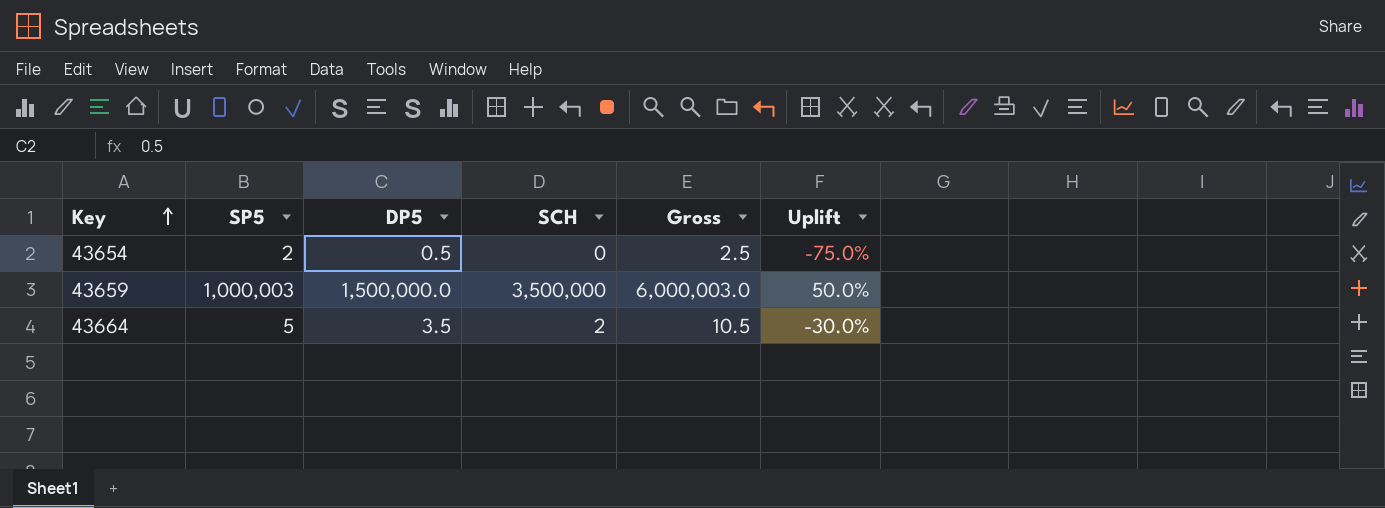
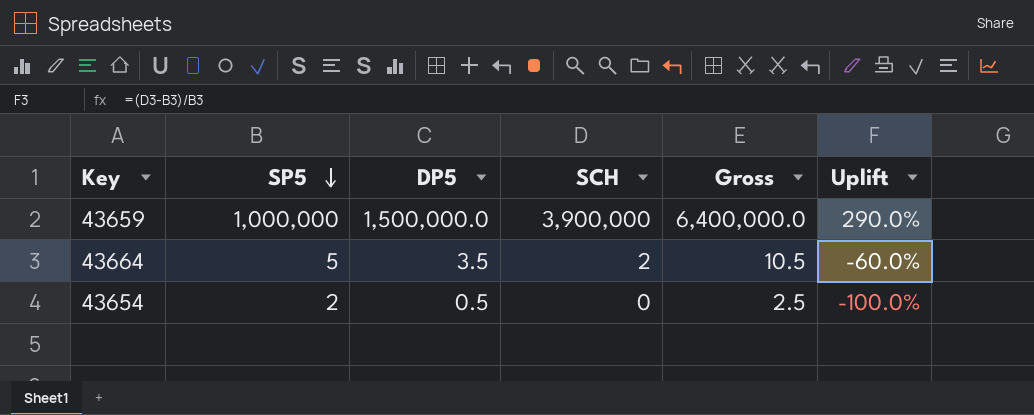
row order: Key ascending -> SP5 descending
column Uplift | formula: ([DP5] - [SP5]) / [SP5] -> ([SCH] - [SP5]) / [SP5]
43659 | SP5: 1,000,003 -> 1,000,000
43659 | SCH: 3,500,000 -> 3,900,000
43659 | Gross: 6,000,003.0 -> 6,400,000.0

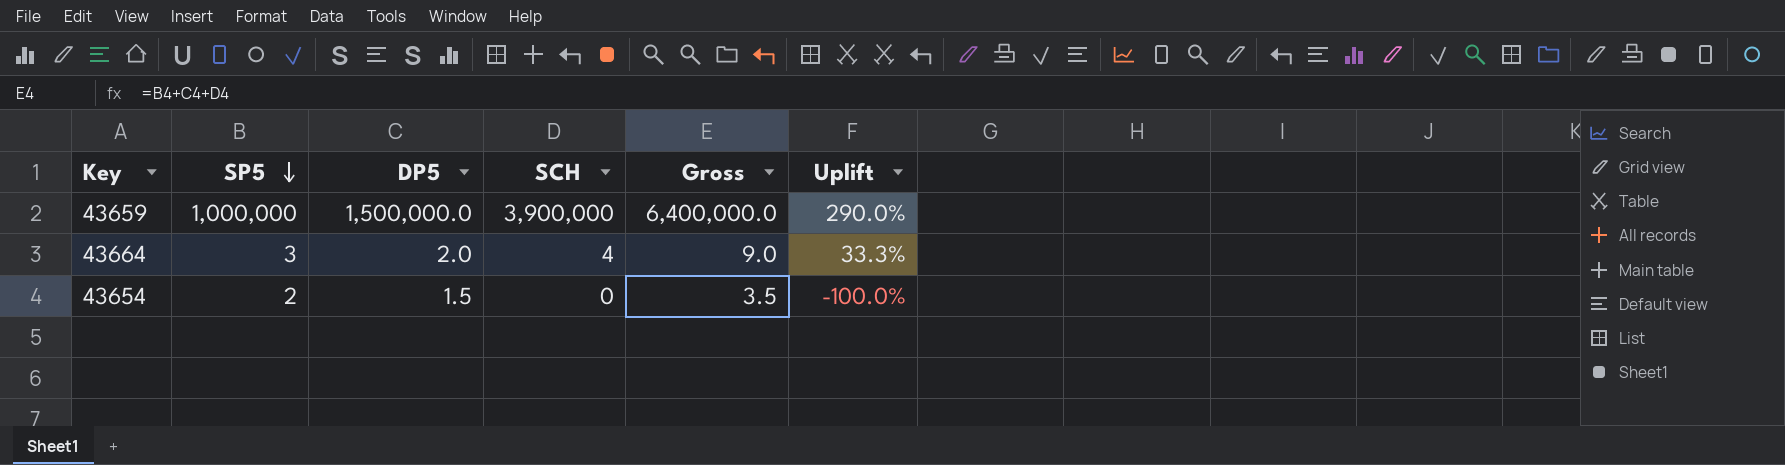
43664 | SP5: 5 -> 3
43664 | DP5: 3.5 -> 2.0
43664 | SCH: 2 -> 4
43664 | Gross: 10.5 -> 9.0
43664 | Uplift: -60.0% -> 33.3%
43654 | DP5: 0.5 -> 1.5
43654 | Gross: 2.5 -> 3.5

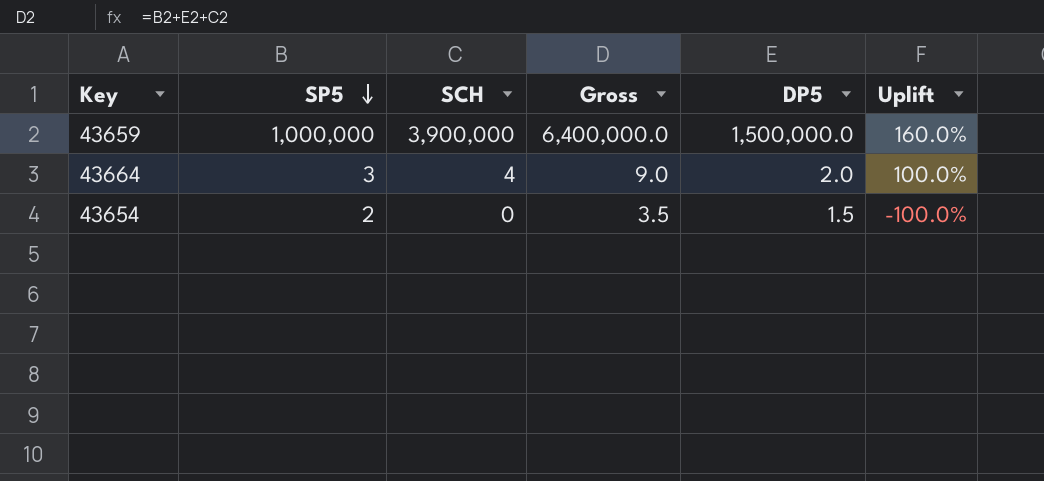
column DP5 | position: 3 -> 5
column Uplift | formula: ([SCH] - [SP5]) / [SP5] -> ([SCH] - [DP5]) / [DP5]

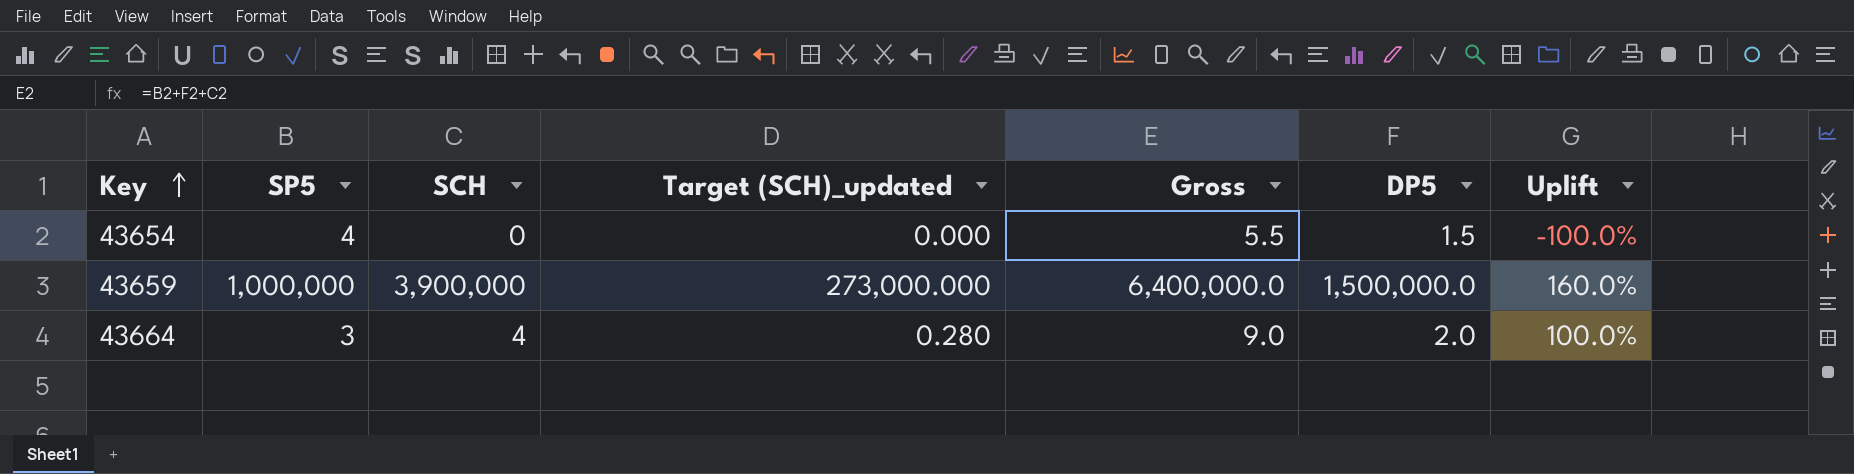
row order: SP5 descending -> Key ascending
column Target (SCH)_updated | formula: none -> [SCH] * 0.07
43654 | SP5: 2 -> 4
43654 | Gross: 3.5 -> 5.5

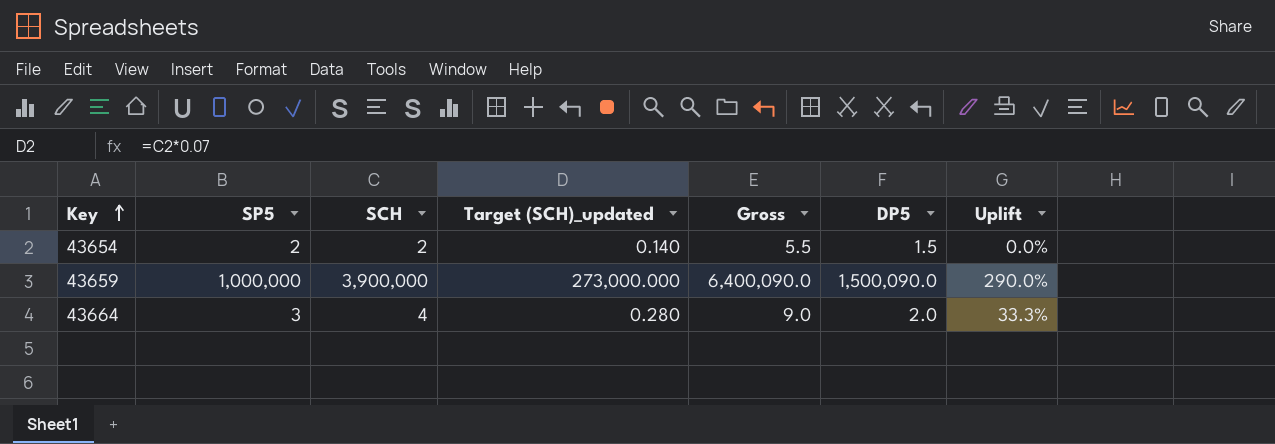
column Uplift | formula: ([SCH] - [DP5]) / [DP5] -> ([SCH] - [SP5]) / [SP5]
43654 | SP5: 4 -> 2
43654 | SCH: 0 -> 2
43654 | Target (SCH)_updated: 0.000 -> 0.140
43659 | Gross: 6,400,000.0 -> 6,400,090.0
43659 | DP5: 1,500,000.0 -> 1,500,090.0

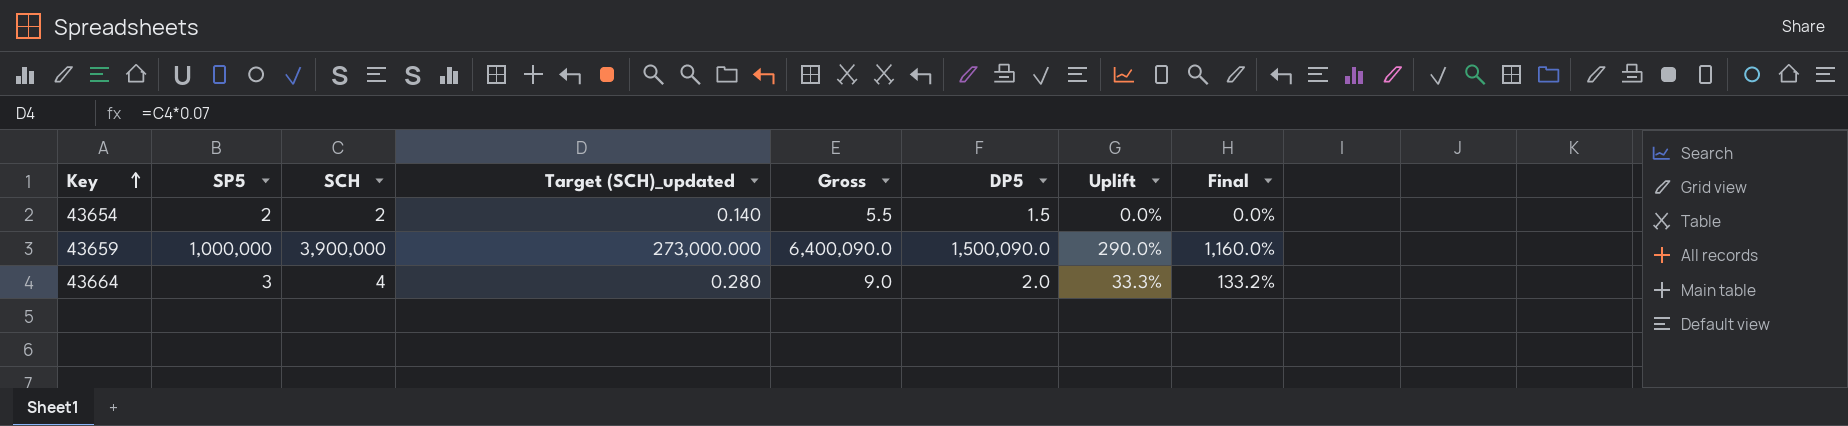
column Final | formula: none -> [Uplift] * 4

